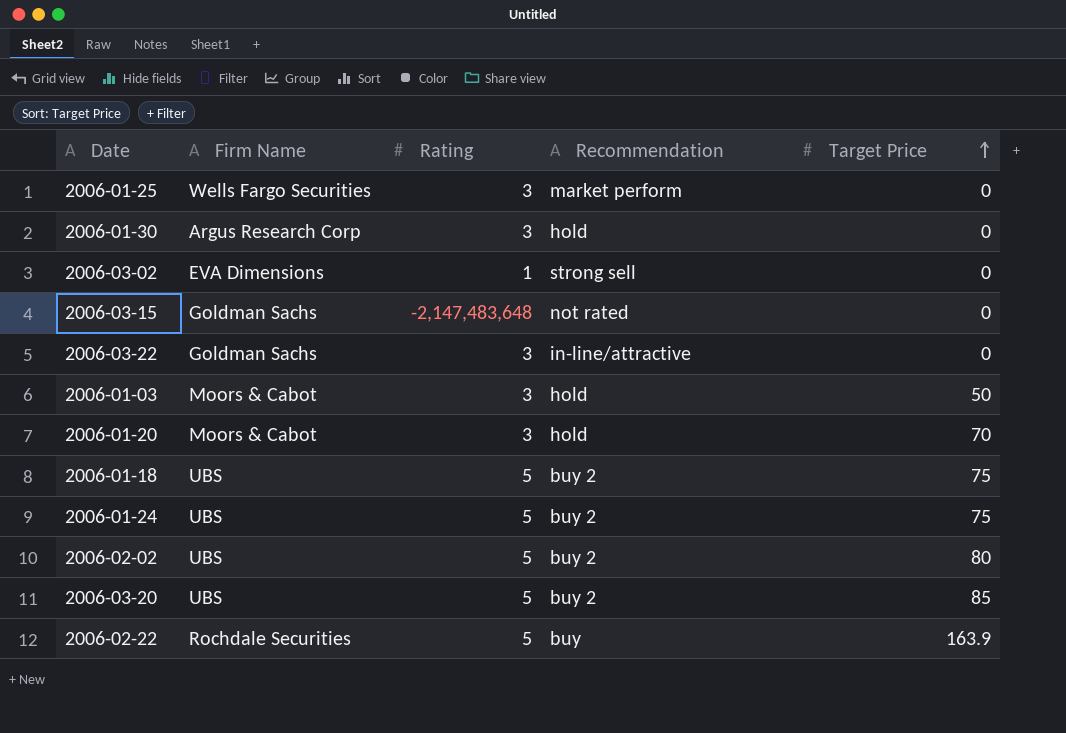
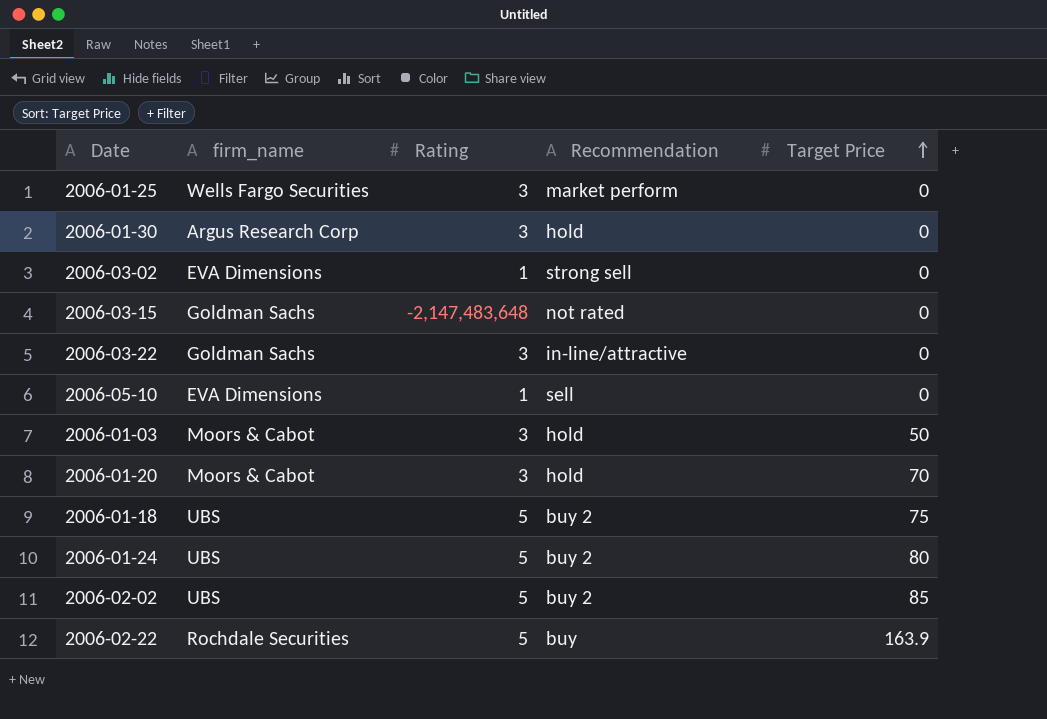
column name: Firm Name -> firm_name
row 2006-03-20: UBS | 5 | buy 2 | 85 -> none
row 2006-05-10: none -> EVA Dimensions | 1 | sell | 0
2006-01-24 | Target Price: 75 -> 80
2006-02-02 | Target Price: 80 -> 85

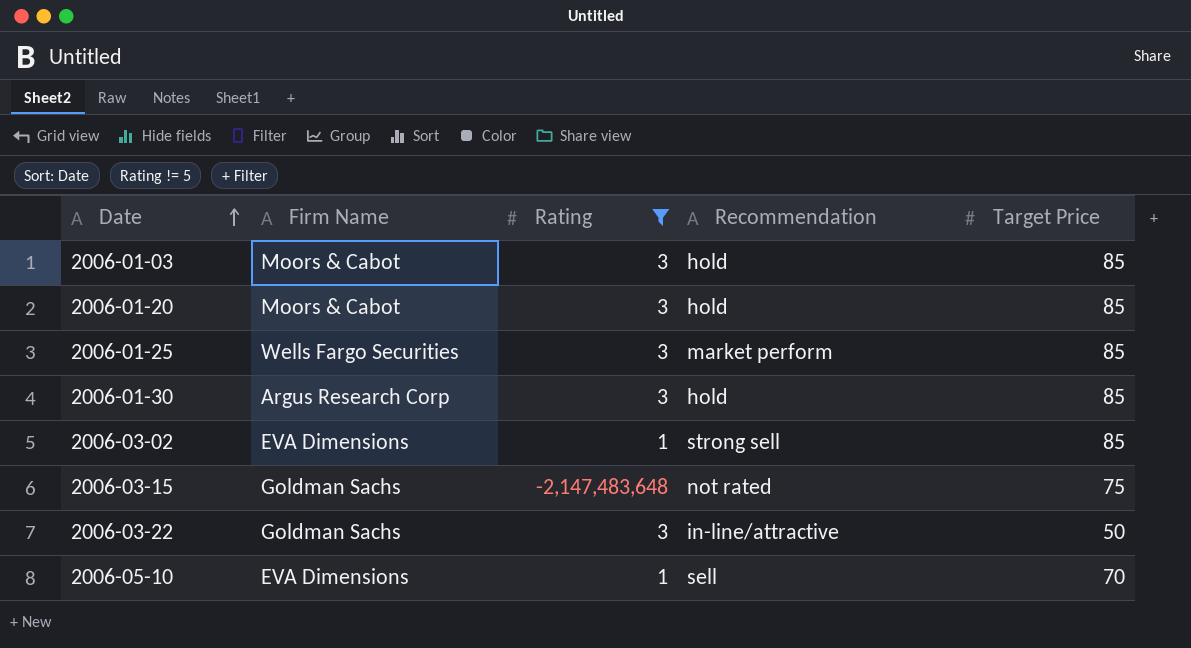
filter: none -> Rating != 5
row order: Target Price ascending -> Date ascending
column name: firm_name -> Firm Name
2006-01-03 | Target Price: 50 -> 85
2006-01-20 | Target Price: 70 -> 85
2006-01-25 | Target Price: 0 -> 85
2006-01-30 | Target Price: 0 -> 85
2006-03-02 | Target Price: 0 -> 85
2006-03-15 | Target Price: 0 -> 75
2006-03-22 | Target Price: 0 -> 50
2006-05-10 | Target Price: 0 -> 70

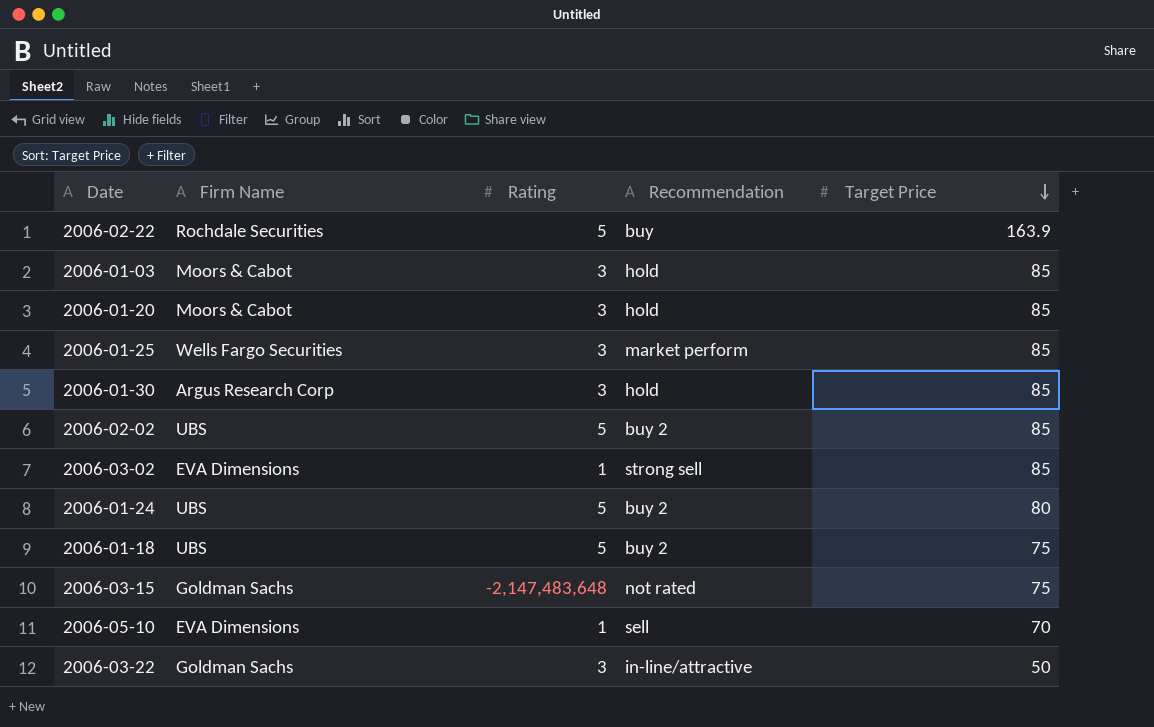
filter: Rating != 5 -> none
row order: Date ascending -> Target Price descending

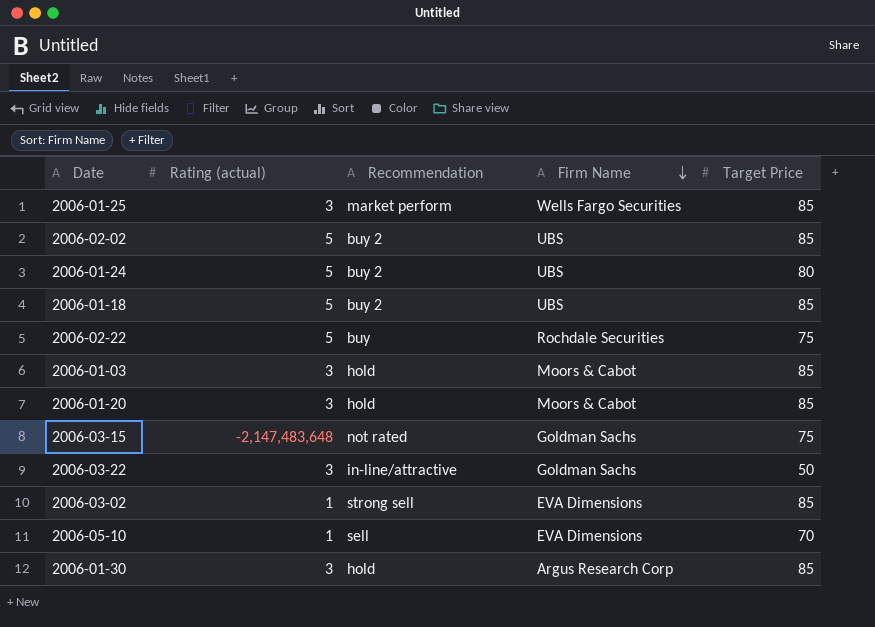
row order: Target Price descending -> Firm Name descending
column name: Rating -> Rating (actual)
column Firm Name | position: 2 -> 4
2006-01-18 | Target Price: 75 -> 85
2006-02-22 | Target Price: 163.9 -> 75

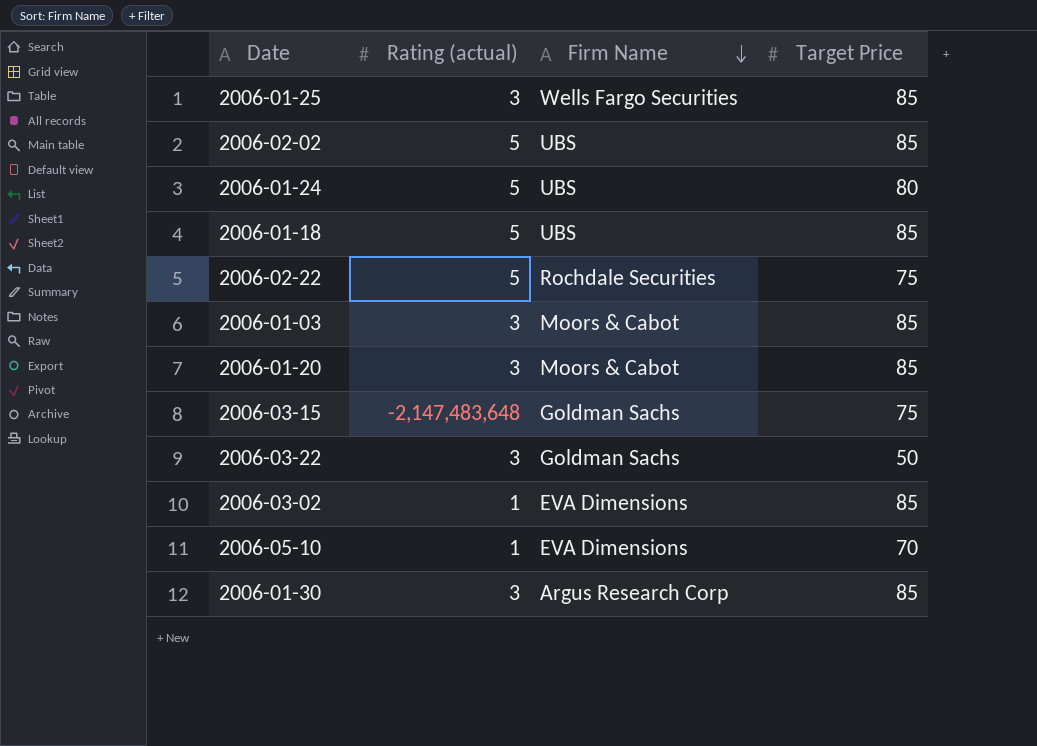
column Recommendation | position: 3 -> none

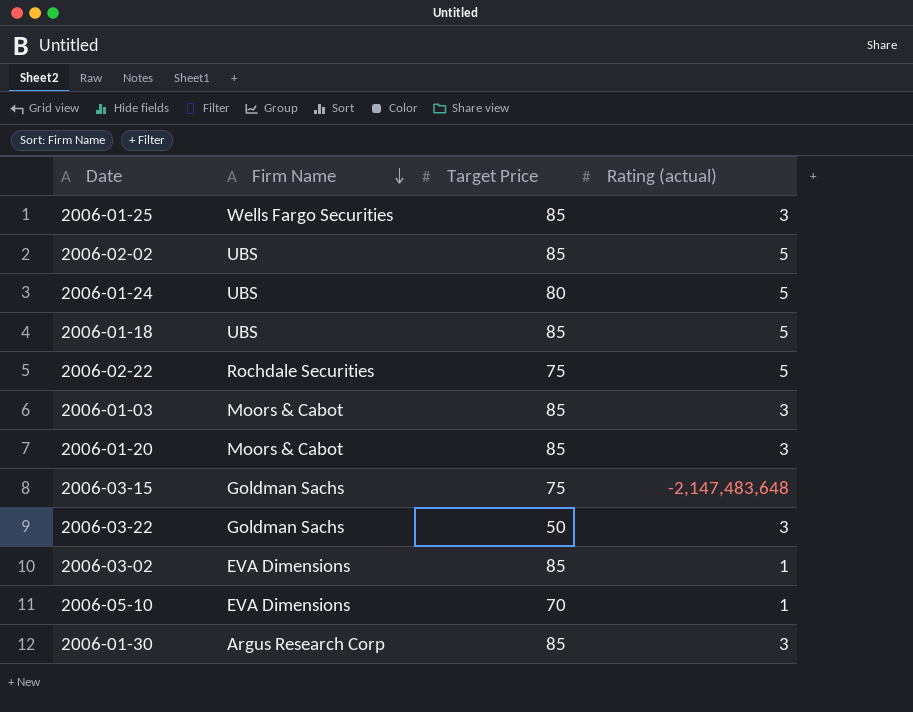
column Rating (actual) | position: 2 -> 4

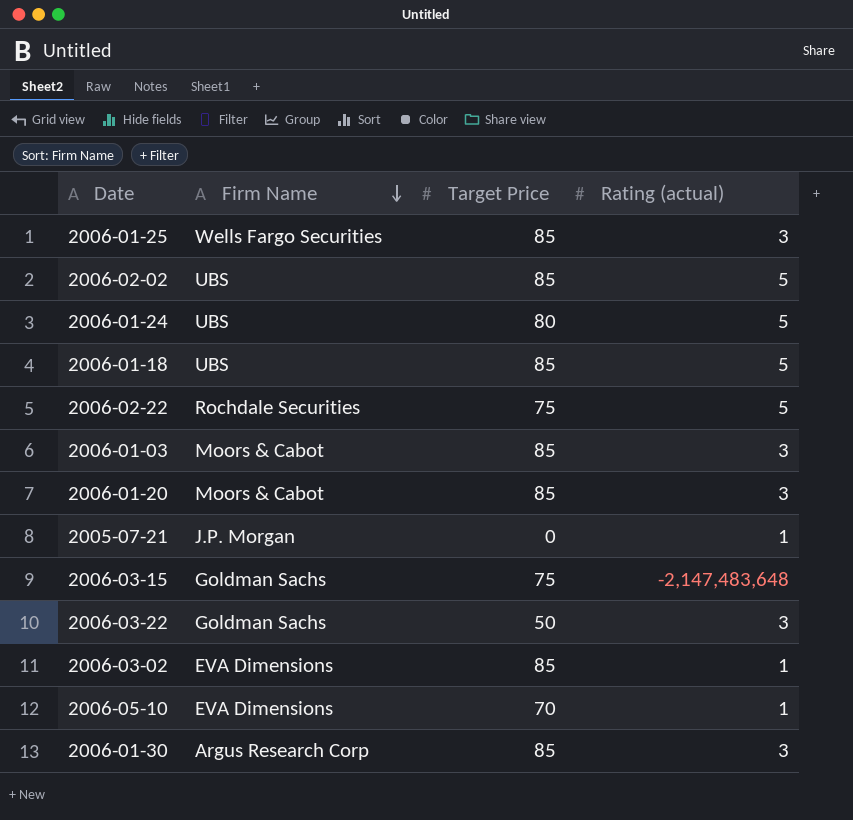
row 2005-07-21: none -> J.P. Morgan | 0 | 1

